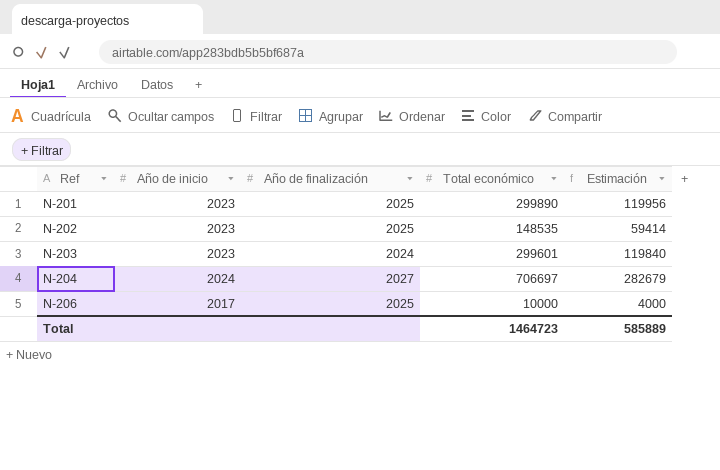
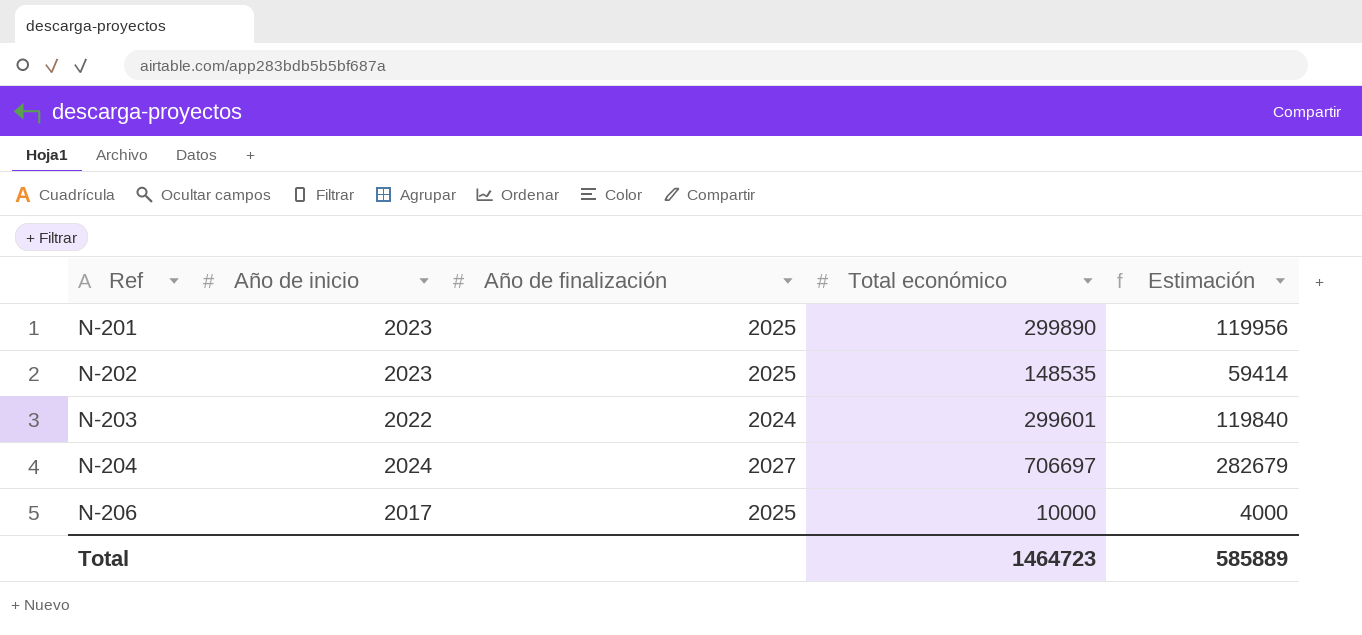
N-203 | Año de inicio: 2023 -> 2022

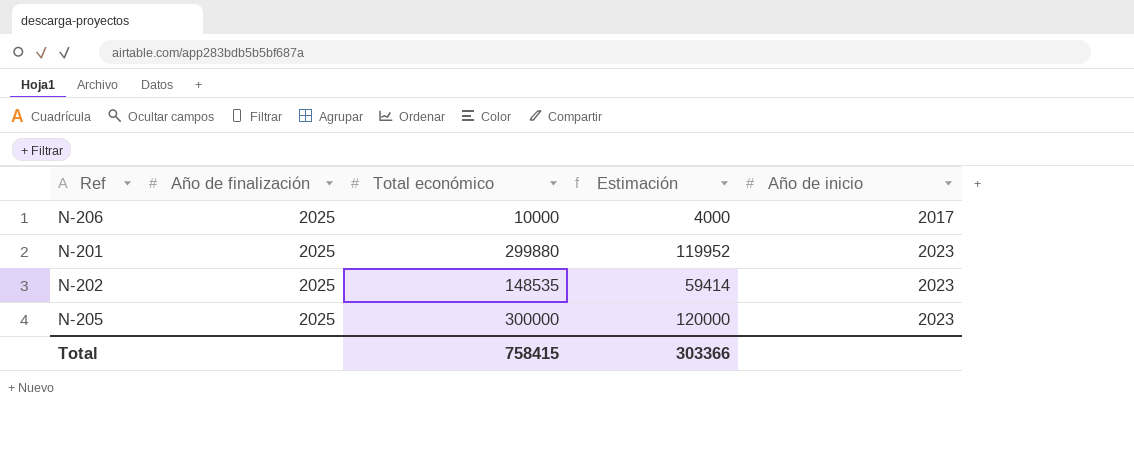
row order: Ref ascending -> Año de inicio ascending
column Año de inicio | position: 2 -> 5
row N-203: 2022 | 2024 | 299601 | 119840 -> none
row N-204: 2024 | 2027 | 706697 | 282679 -> none
N-201 | Total económico: 299890 -> 299880
N-201 | Estimación: 119956 -> 119952
row N-205: none -> 2025 | 300000 | 120000 | 2023
Total | Total económico: 1464723 -> 758415
Total | Estimación: 585889 -> 303366

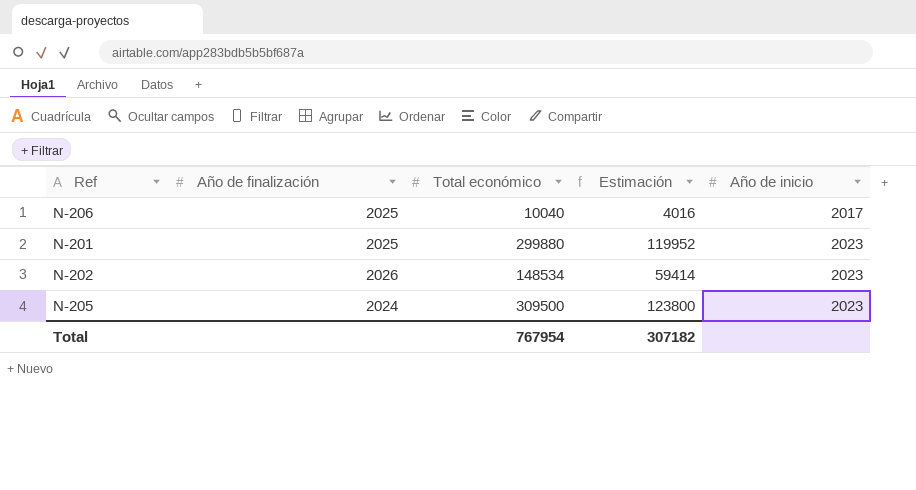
N-206 | Total económico: 10000 -> 10040
N-206 | Estimación: 4000 -> 4016
N-202 | Año de finalización: 2025 -> 2026
N-202 | Total económico: 148535 -> 148534
N-205 | Año de finalización: 2025 -> 2024
N-205 | Total económico: 300000 -> 309500
N-205 | Estimación: 120000 -> 123800
Total | Total económico: 758415 -> 767954
Total | Estimación: 303366 -> 307182

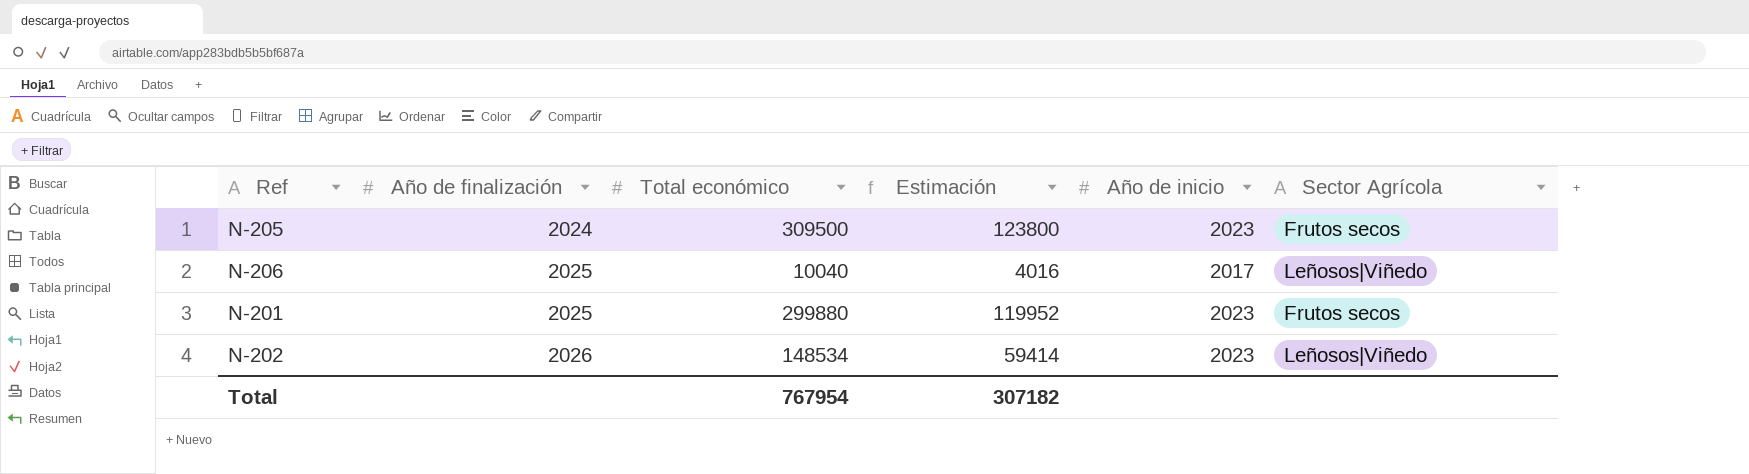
row order: Año de inicio ascending -> Año de finalización ascending
column Sector Agrícola | position: none -> 6

